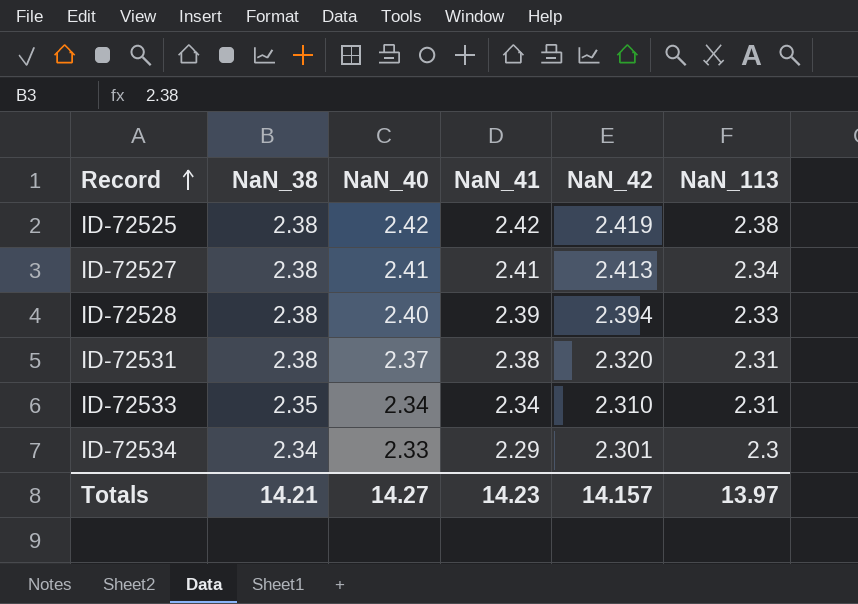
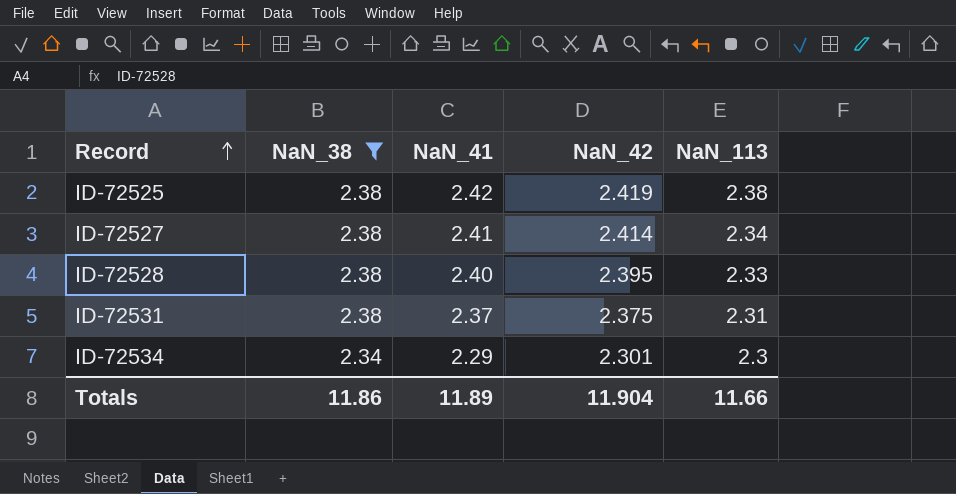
filter: none -> NaN_38 != 2.35
column NaN_40 | position: 3 -> none
ID-72527 | NaN_42: 2.413 -> 2.414
ID-72528 | NaN_41: 2.39 -> 2.40
ID-72528 | NaN_42: 2.394 -> 2.395
ID-72531 | NaN_41: 2.38 -> 2.37
ID-72531 | NaN_42: 2.320 -> 2.375
Totals | NaN_38: 14.21 -> 11.86
Totals | NaN_41: 14.23 -> 11.89
Totals | NaN_42: 14.157 -> 11.904
Totals | NaN_113: 13.97 -> 11.66

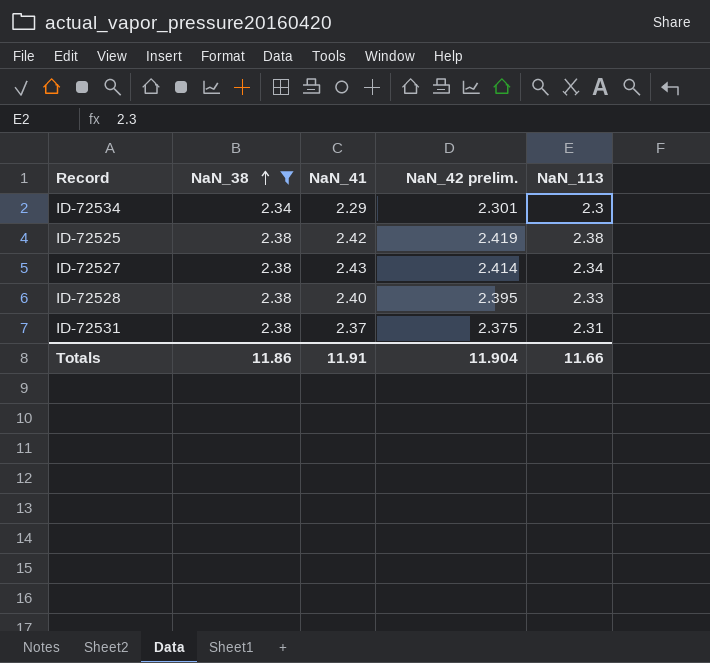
row order: Record ascending -> NaN_38 ascending
column name: NaN_42 -> NaN_42 prelim.
ID-72527 | NaN_41: 2.41 -> 2.43
Totals | NaN_41: 11.89 -> 11.91

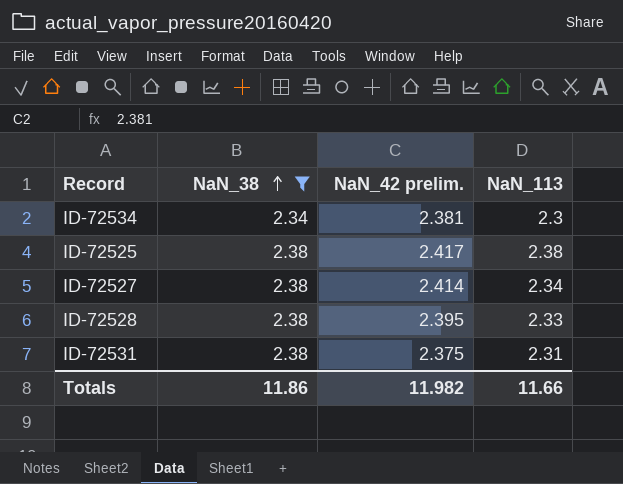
column NaN_41 | position: 3 -> none
ID-72534 | NaN_42 prelim.: 2.301 -> 2.381
ID-72525 | NaN_42 prelim.: 2.419 -> 2.417
Totals | NaN_42 prelim.: 11.904 -> 11.982

